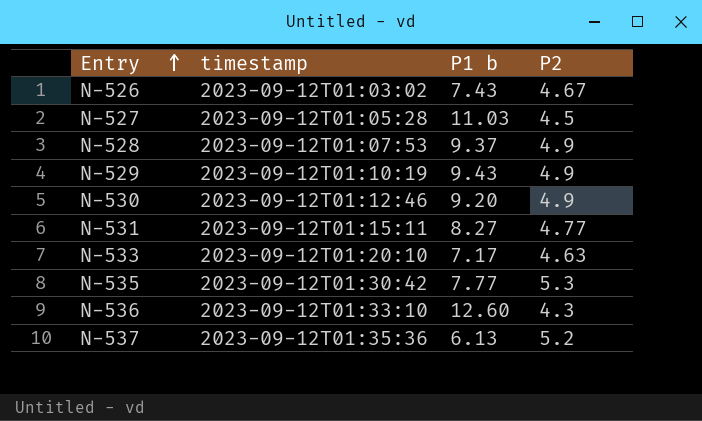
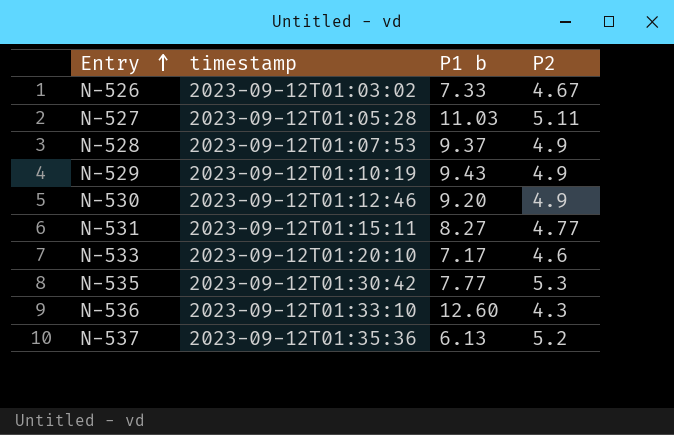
N-526 | P1 b: 7.43 -> 7.33
N-527 | P2: 4.5 -> 5.11
N-533 | P2: 4.63 -> 4.6

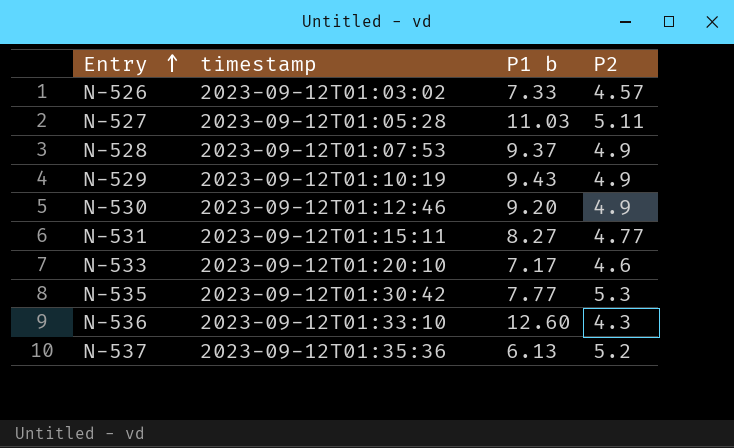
N-526 | P2: 4.67 -> 4.57

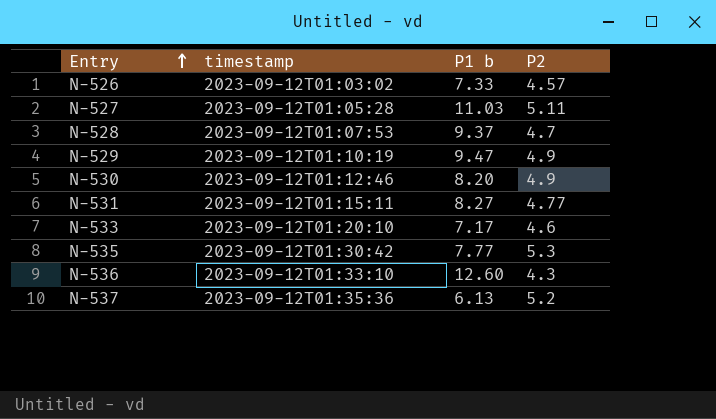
N-528 | P2: 4.9 -> 4.7
N-529 | P1 b: 9.43 -> 9.47
N-530 | P1 b: 9.20 -> 8.20

